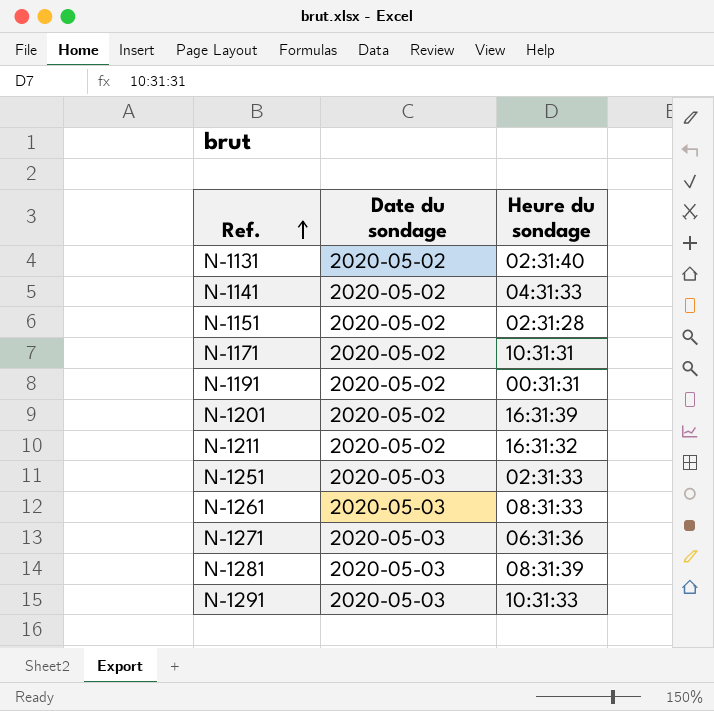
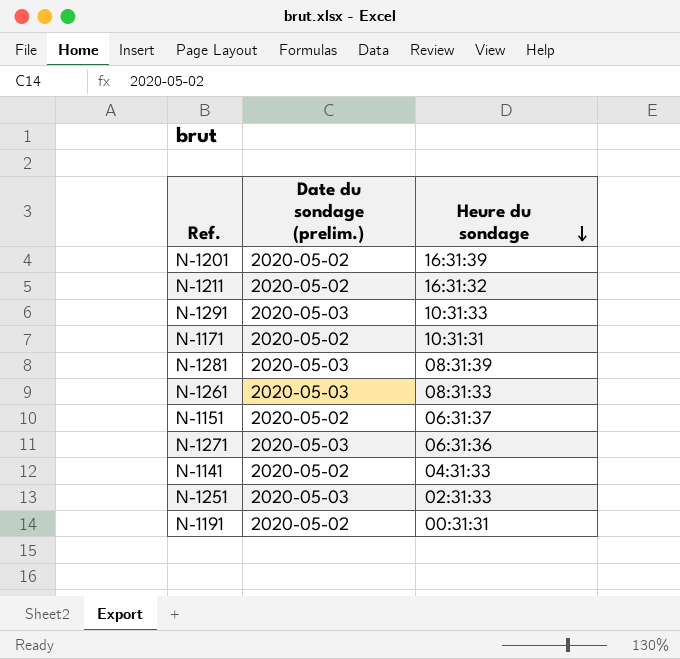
row order: Ref. ascending -> Heure du sondage descending
column name: Date du sondage -> Date du sondage (prelim.)
row N-1131: 2020-05-02 | 02:31:40 -> none
N-1151 | Heure du sondage: 02:31:28 -> 06:31:37

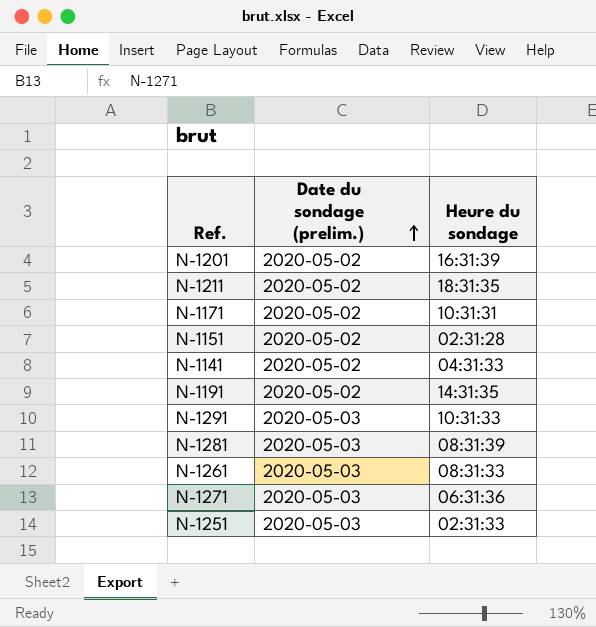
row order: Heure du sondage descending -> Date du sondage (prelim.) ascending
N-1211 | Heure du sondage: 16:31:32 -> 18:31:35
N-1151 | Heure du sondage: 06:31:37 -> 02:31:28
N-1191 | Heure du sondage: 00:31:31 -> 14:31:35

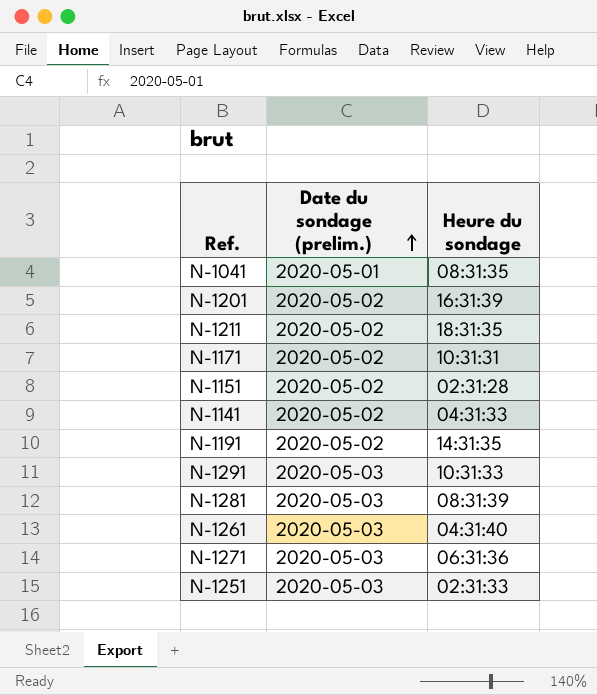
row N-1041: none -> 2020-05-01 | 08:31:35
N-1261 | Heure du sondage: 08:31:33 -> 04:31:40

